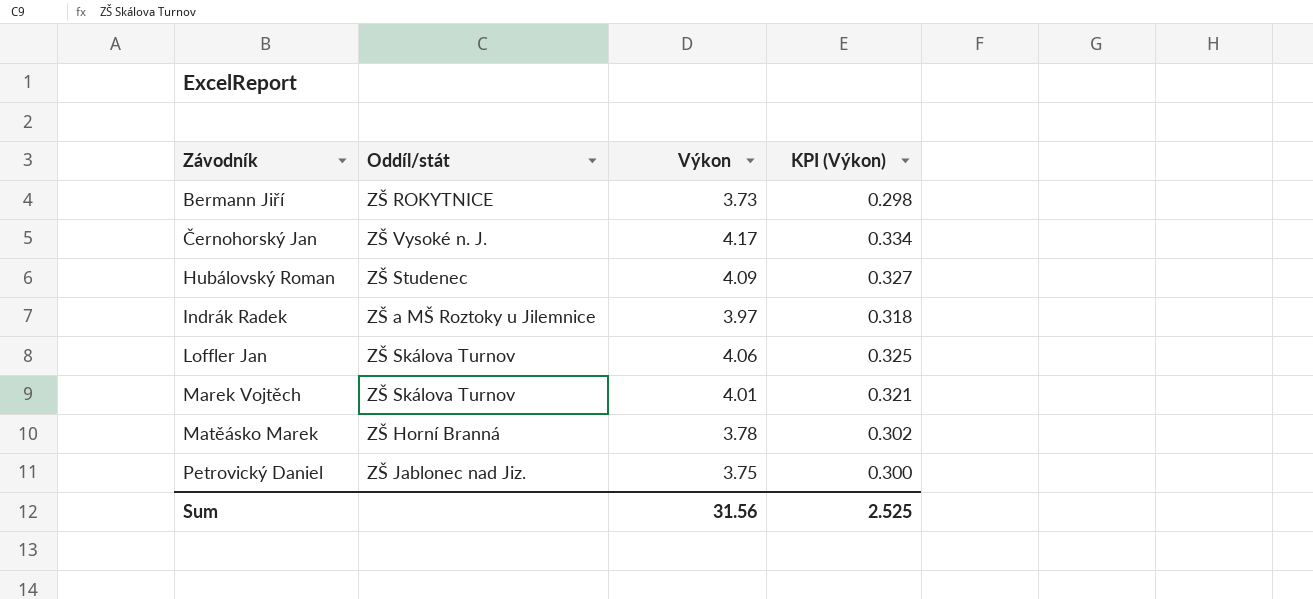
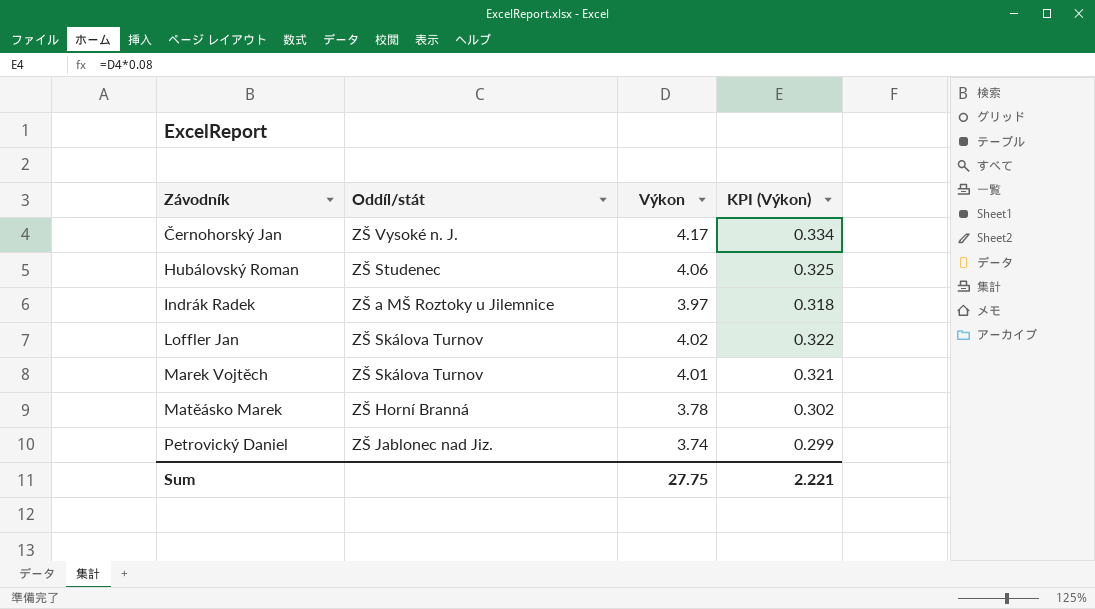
row Bermann Jiří: ZŠ ROKYTNICE | 3.73 | 0.298 -> none
Hubálovský Roman | Výkon: 4.09 -> 4.06
Hubálovský Roman | KPI (Výkon): 0.327 -> 0.325
Loffler Jan | Výkon: 4.06 -> 4.02
Loffler Jan | KPI (Výkon): 0.325 -> 0.322
Petrovický Daniel | Výkon: 3.75 -> 3.74
Petrovický Daniel | KPI (Výkon): 0.300 -> 0.299
Sum | Výkon: 31.56 -> 27.75
Sum | KPI (Výkon): 2.525 -> 2.221

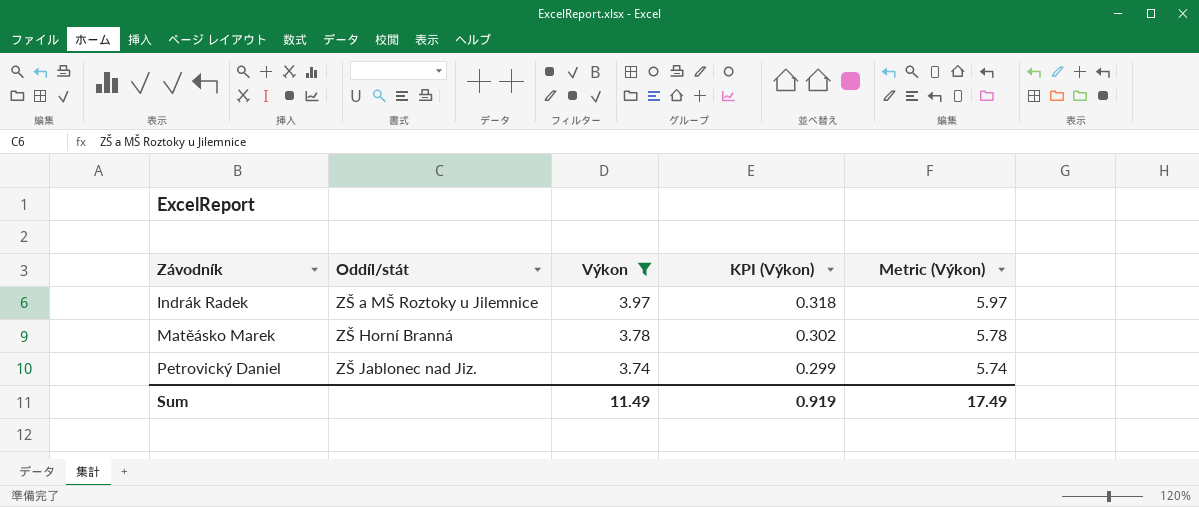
filter: none -> Výkon <= 3.97
column Metric (Výkon) | formula: none -> [Výkon] + 2
Sum | Výkon: 27.75 -> 11.49
Sum | KPI (Výkon): 2.221 -> 0.919

